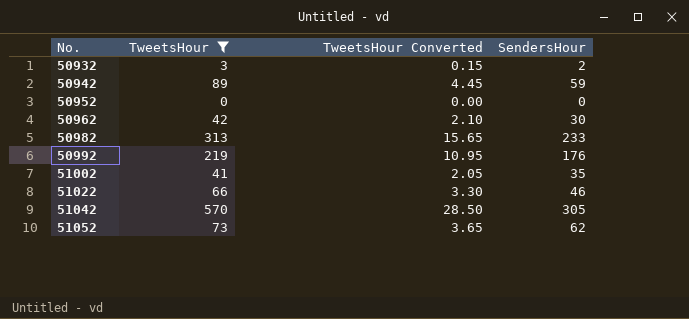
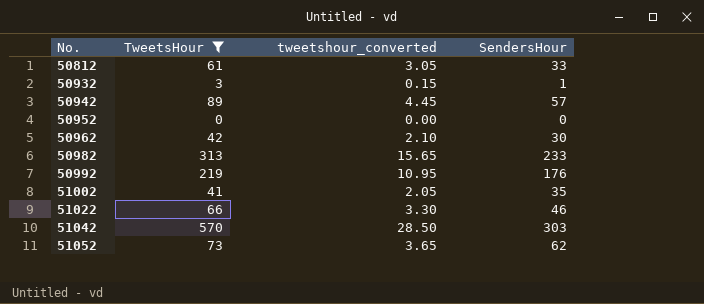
column name: TweetsHour Converted -> tweetshour_converted
row 50812: none -> 61 | 3.05 | 33
50932 | SendersHour: 2 -> 1
50942 | SendersHour: 59 -> 57
51042 | SendersHour: 305 -> 303

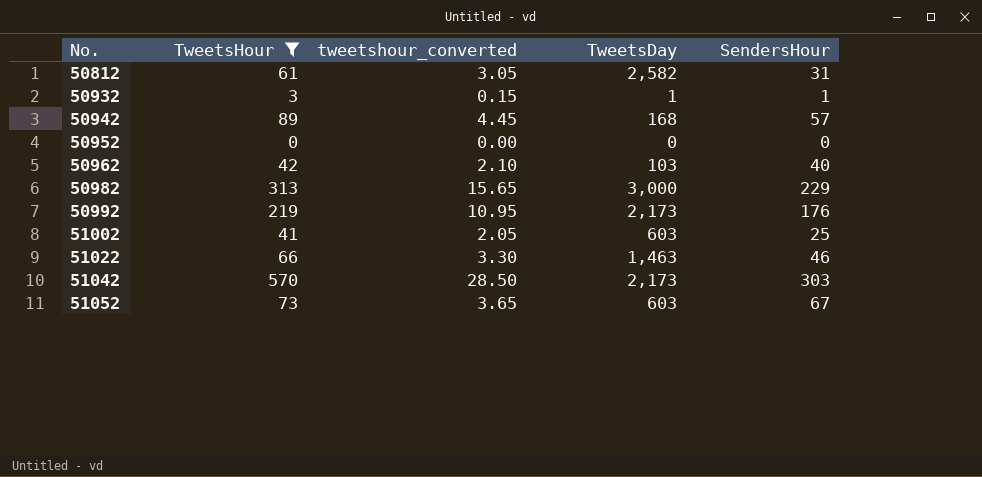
column TweetsDay | position: none -> 4
50812 | SendersHour: 33 -> 31
50962 | SendersHour: 30 -> 40
50982 | SendersHour: 233 -> 229
51002 | SendersHour: 35 -> 25
51052 | SendersHour: 62 -> 67

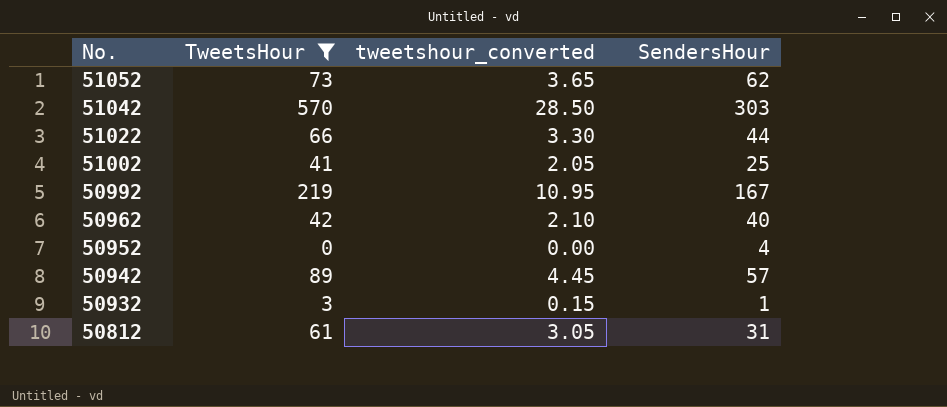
row order: No. ascending -> No. descending
column TweetsDay | position: 4 -> none
row 50982: 313 | 15.65 | 3,000 | 229 -> none
51052 | SendersHour: 67 -> 62
51022 | SendersHour: 46 -> 44
50992 | SendersHour: 176 -> 167
50952 | SendersHour: 0 -> 4

